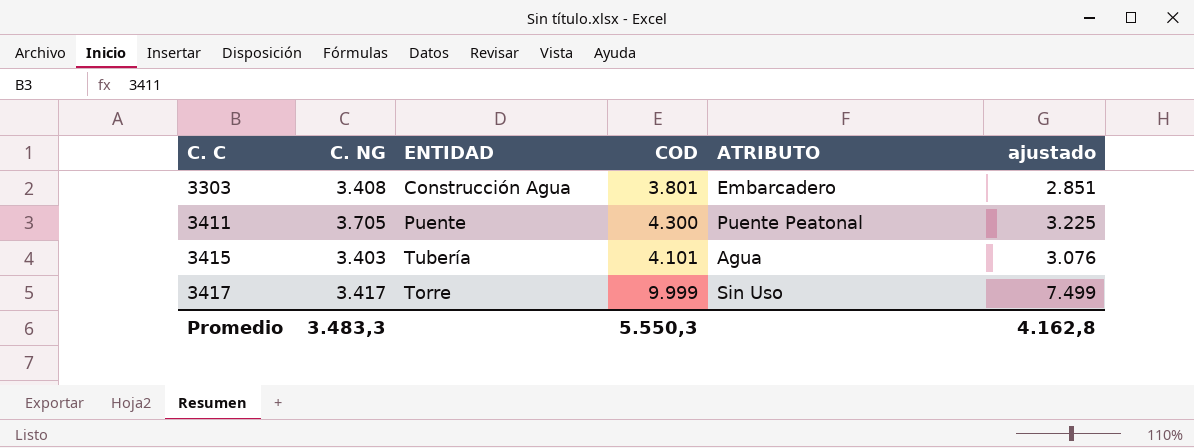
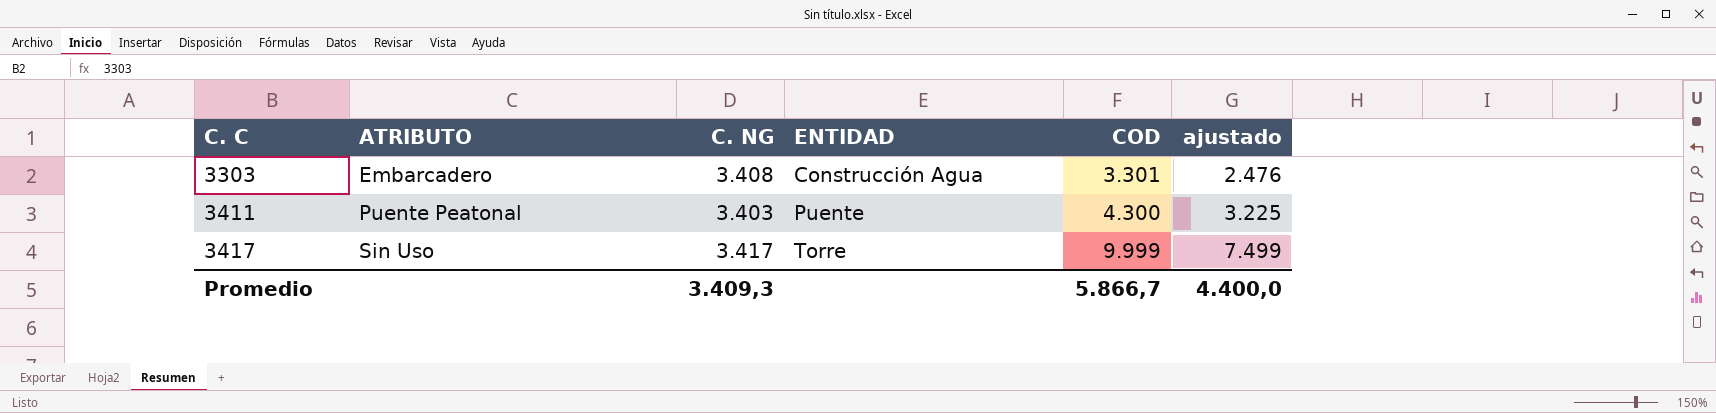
column ATRIBUTO | position: 5 -> 2
row 3415: 3.403 | Tubería | 4.101 | Agua | 3.076 -> none
3303 | COD: 3.801 -> 3.301
3303 | ajustado: 2.851 -> 2.476
3411 | C. NG: 3.705 -> 3.403
Promedio | C. NG: 3.483,3 -> 3.409,3
Promedio | COD: 5.550,3 -> 5.866,7
Promedio | ajustado: 4.162,8 -> 4.400,0

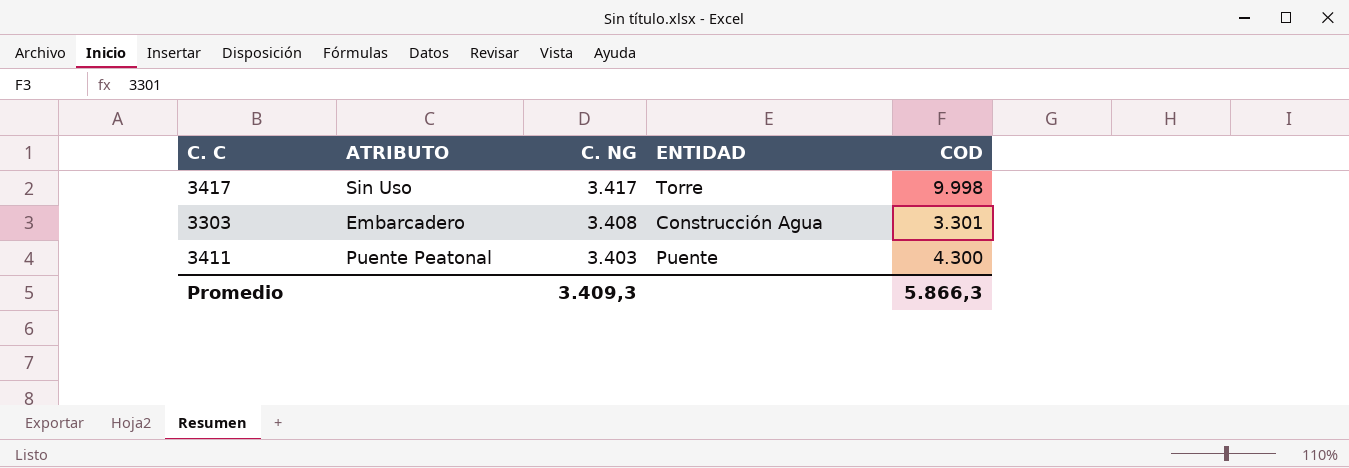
row order: C. C ascending -> C. NG descending
column ajustado | formula: [COD] * 0,75 -> none
3417 | COD: 9.999 -> 9.998
Promedio | COD: 5.866,7 -> 5.866,3

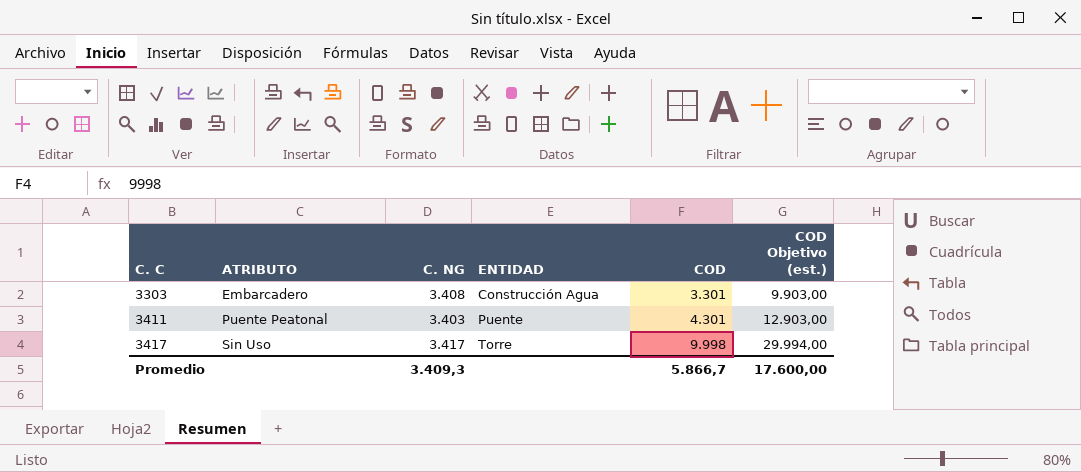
row order: C. NG descending -> C. C ascending
column COD Objetivo (est.) | formula: none -> [COD] * 3
3411 | COD: 4.300 -> 4.301
Promedio | COD: 5.866,3 -> 5.866,7

